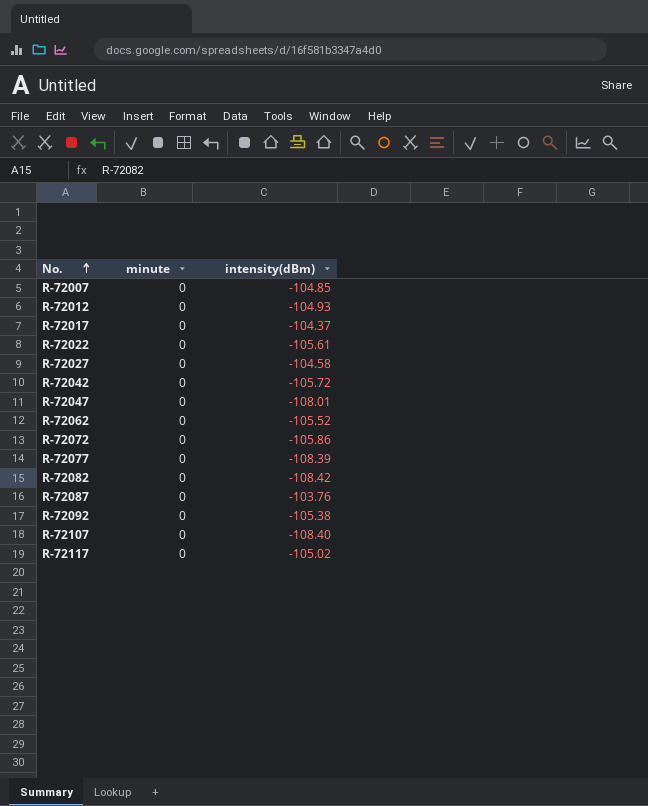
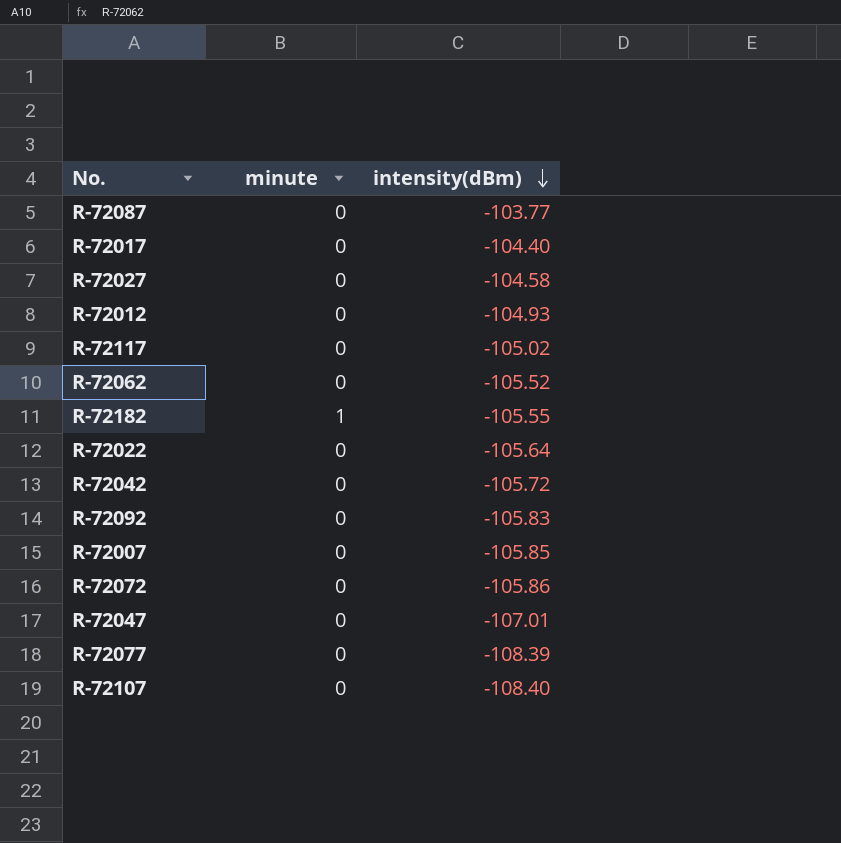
row order: No. ascending -> intensity(dBm) descending
row R-72082: 0 | -108.42 -> none
R-72087 | intensity(dBm): -103.76 -> -103.77
R-72017 | intensity(dBm): -104.37 -> -104.40
row R-72182: none -> 1 | -105.55
R-72022 | intensity(dBm): -105.61 -> -105.64
R-72092 | intensity(dBm): -105.38 -> -105.83
R-72007 | intensity(dBm): -104.85 -> -105.85
R-72047 | intensity(dBm): -108.01 -> -107.01

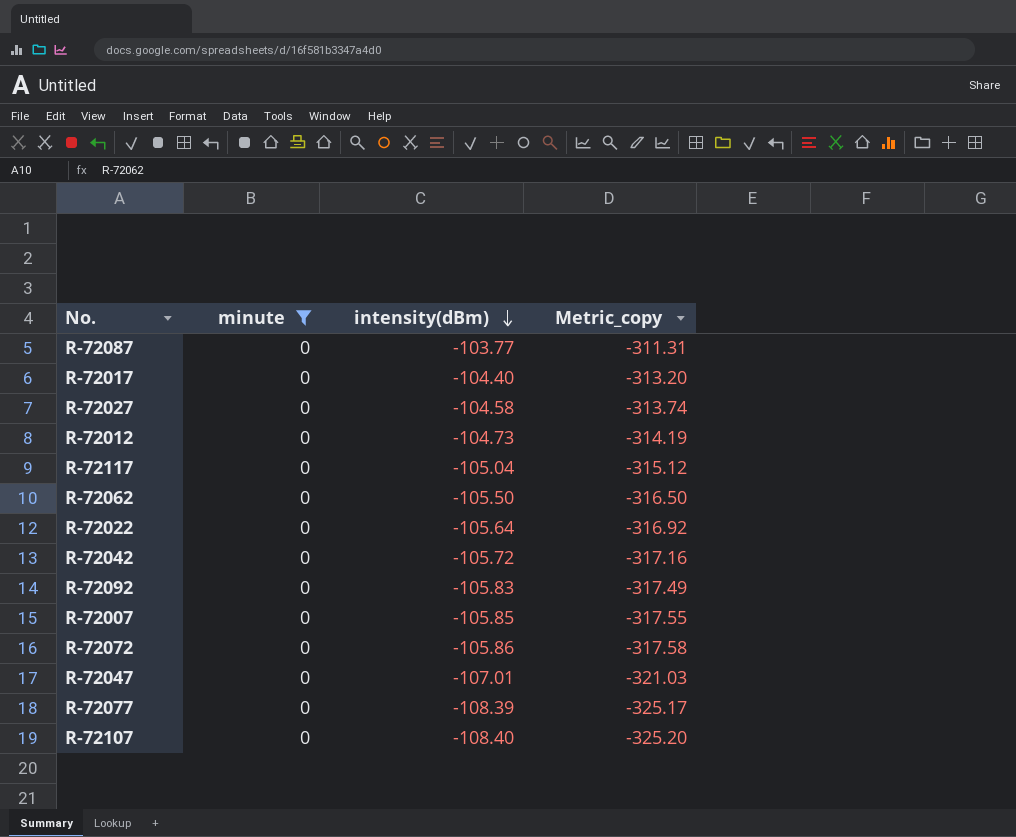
filter: none -> minute = 0
column Metric_copy | formula: none -> [intensity(dBm)] * 3
R-72012 | intensity(dBm): -104.93 -> -104.73
R-72117 | intensity(dBm): -105.02 -> -105.04
R-72062 | intensity(dBm): -105.52 -> -105.50

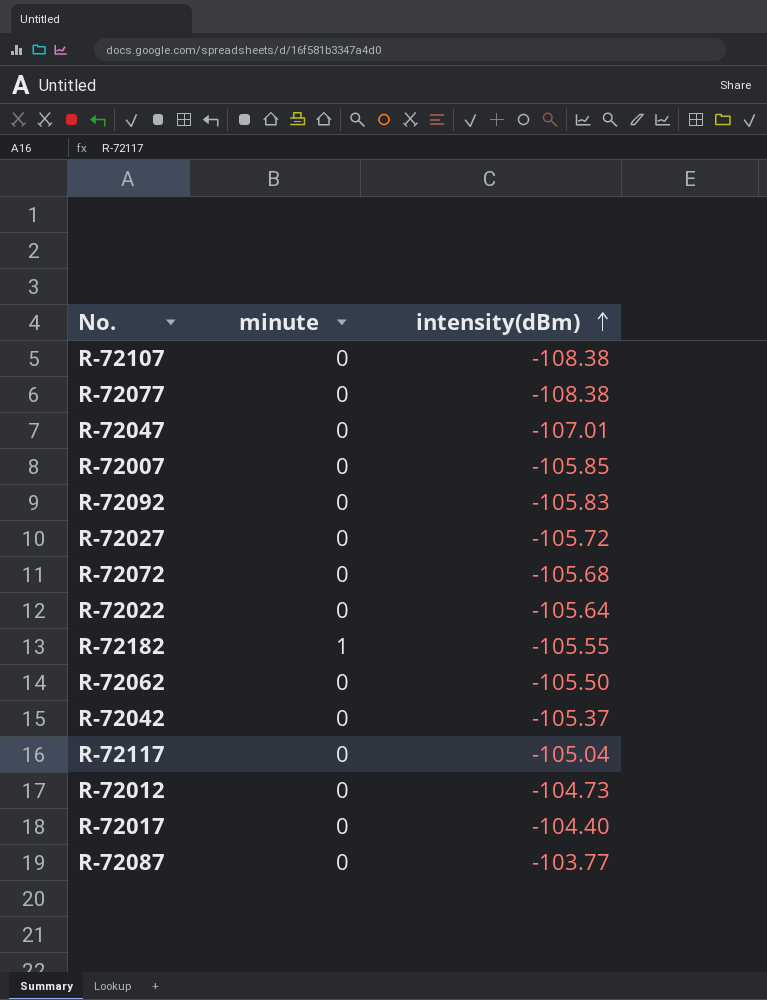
filter: minute = 0 -> none
row order: intensity(dBm) descending -> intensity(dBm) ascending
column Metric_copy | formula: [intensity(dBm)] * 3 -> none
R-72107 | intensity(dBm): -108.40 -> -108.38
R-72077 | intensity(dBm): -108.39 -> -108.38
R-72027 | intensity(dBm): -104.58 -> -105.72
R-72072 | intensity(dBm): -105.86 -> -105.68
R-72042 | intensity(dBm): -105.72 -> -105.37

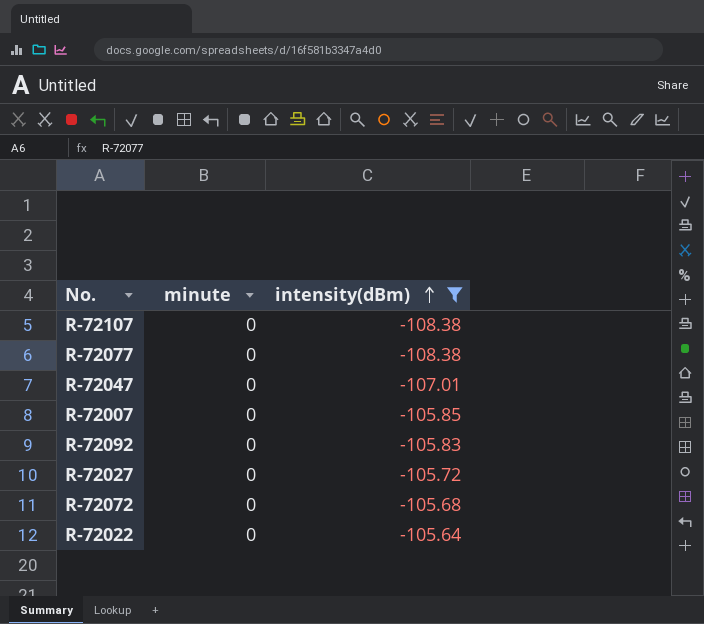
filter: none -> intensity(dBm) <= -105.64

